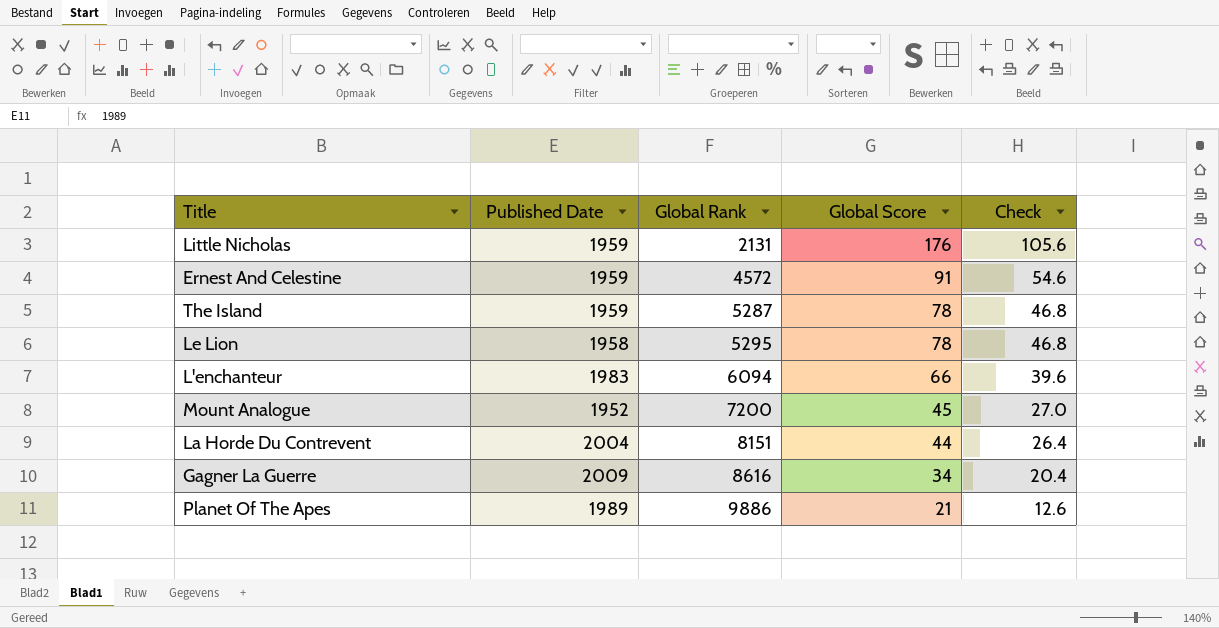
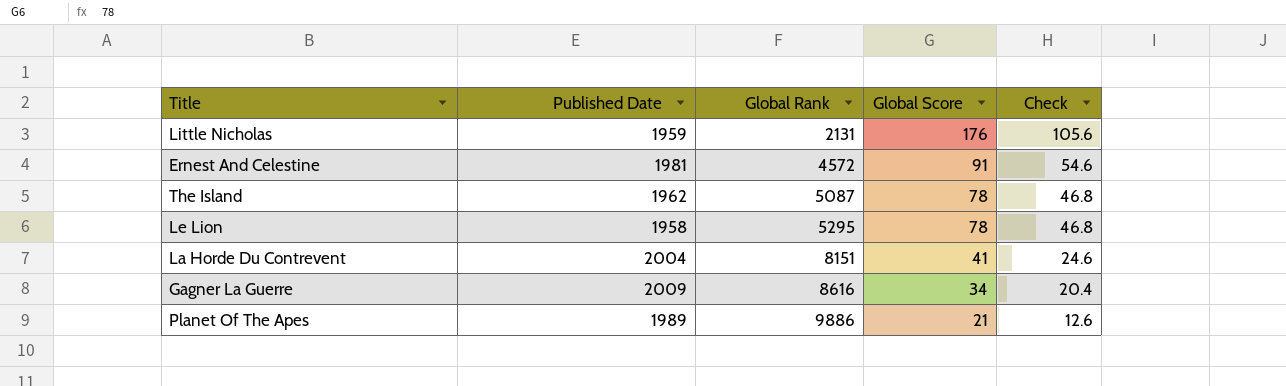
row L'enchanteur: 1983 | 6094 | 66 | 39.6 -> none
row Mount Analogue: 1952 | 7200 | 45 | 27.0 -> none
Ernest And Celestine | Published Date: 1959 -> 1981
The Island | Published Date: 1959 -> 1962
The Island | Global Rank: 5287 -> 5087
La Horde Du Contrevent | Global Score: 44 -> 41
La Horde Du Contrevent | Check: 26.4 -> 24.6

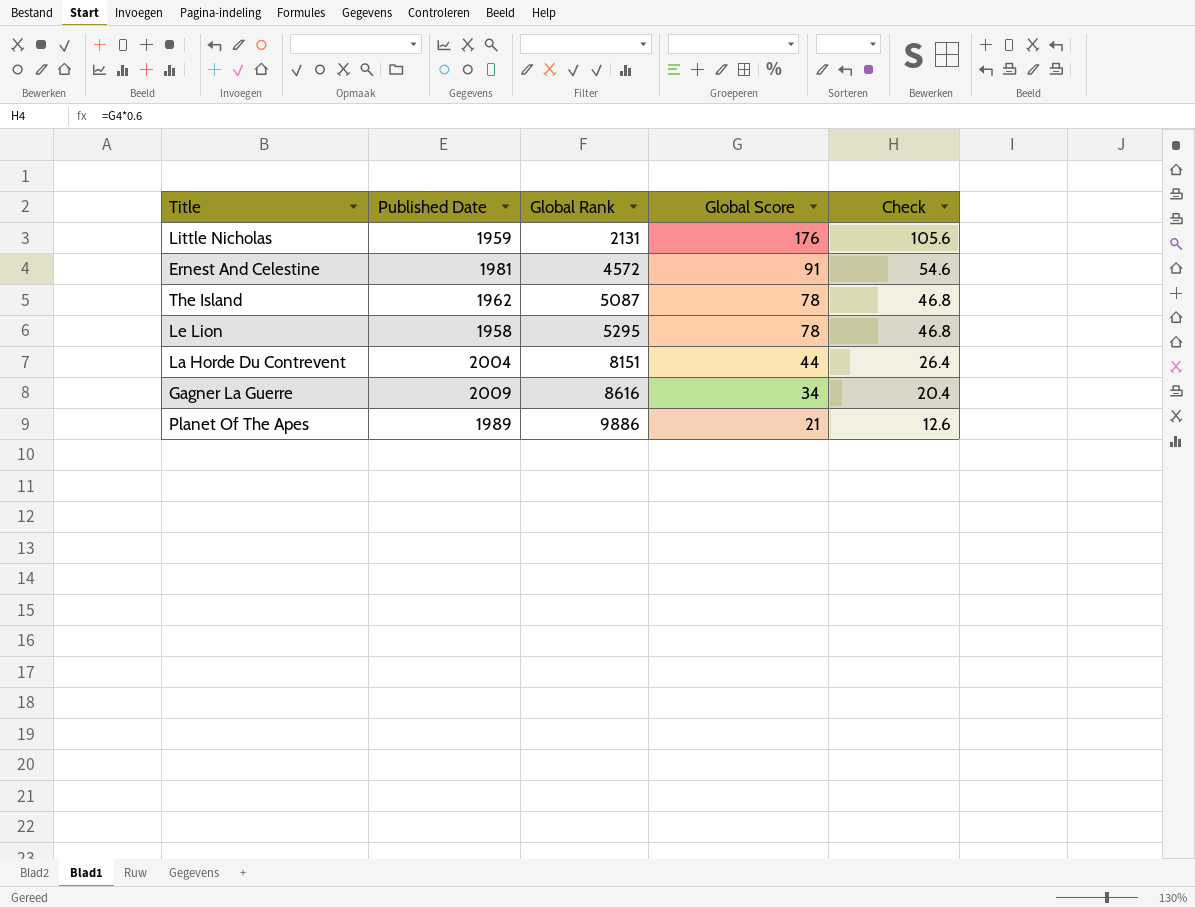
La Horde Du Contrevent | Global Score: 41 -> 44
La Horde Du Contrevent | Check: 24.6 -> 26.4

